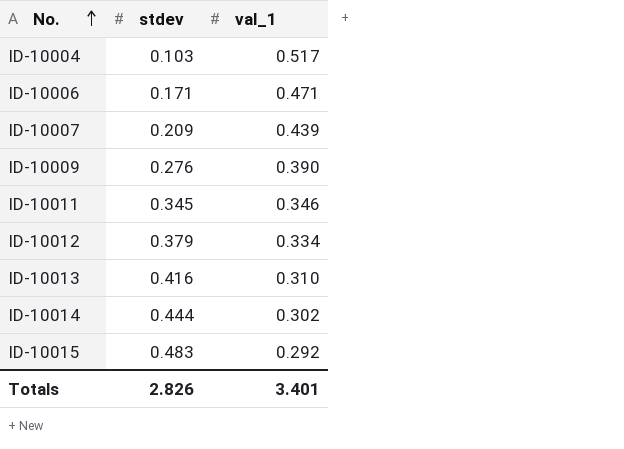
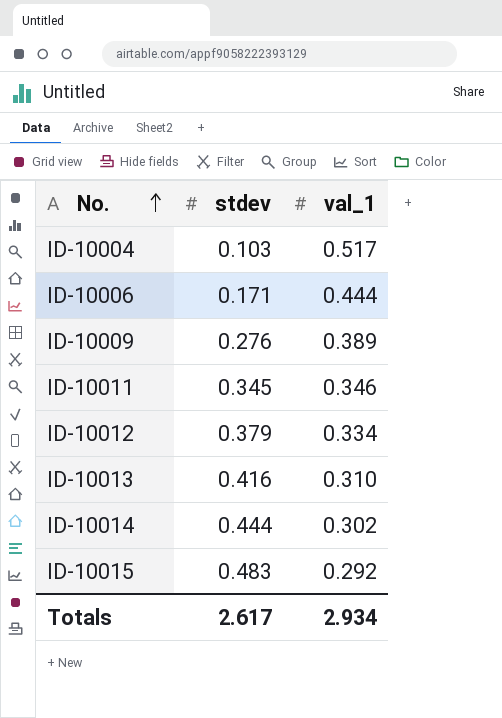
row ID-10007: 0.209 | 0.439 -> none
ID-10006 | val_1: 0.471 -> 0.444
ID-10009 | val_1: 0.390 -> 0.389
Totals | stdev: 2.826 -> 2.617
Totals | val_1: 3.401 -> 2.934

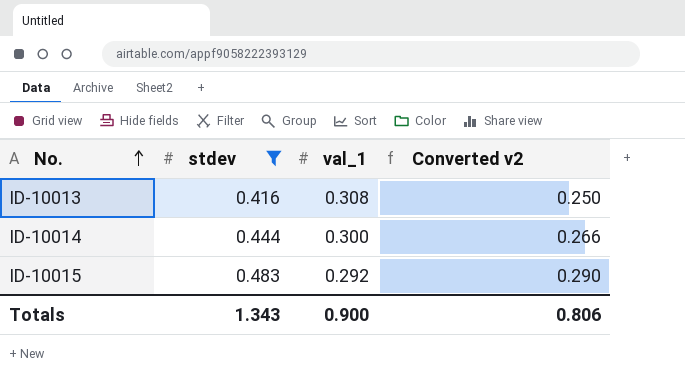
filter: none -> stdev >= 0.416
column Converted v2 | formula: none -> [stdev] * 0.6
ID-10013 | val_1: 0.310 -> 0.308
ID-10014 | val_1: 0.302 -> 0.300
Totals | stdev: 2.617 -> 1.343
Totals | val_1: 2.934 -> 0.900

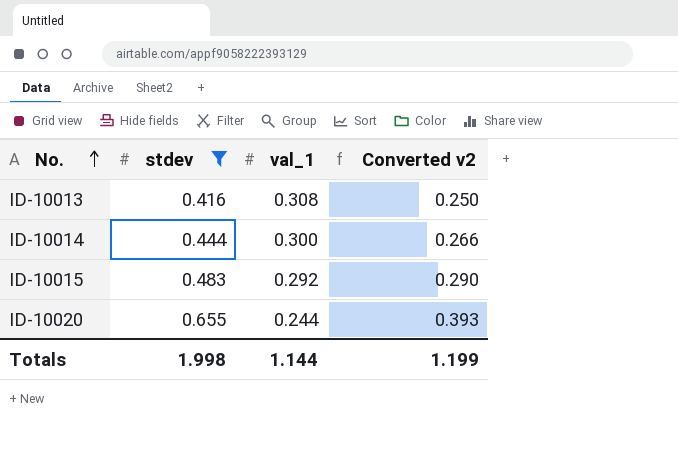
row ID-10020: none -> 0.655 | 0.244 | 0.393
Totals | stdev: 1.343 -> 1.998
Totals | val_1: 0.900 -> 1.144
Totals | Converted v2: 0.806 -> 1.199

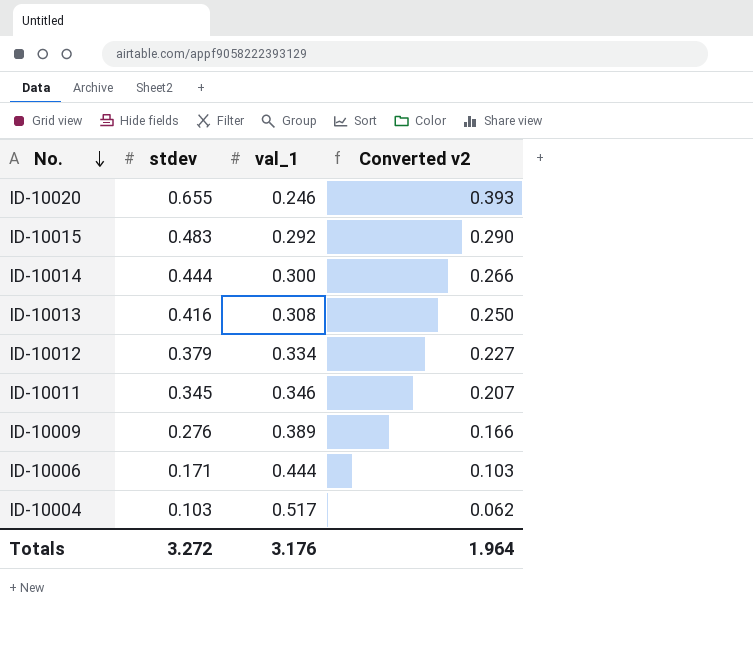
filter: stdev >= 0.416 -> none
row order: No. ascending -> No. descending
ID-10020 | val_1: 0.244 -> 0.246
Totals | stdev: 1.998 -> 3.272
Totals | val_1: 1.144 -> 3.176
Totals | Converted v2: 1.199 -> 1.964

